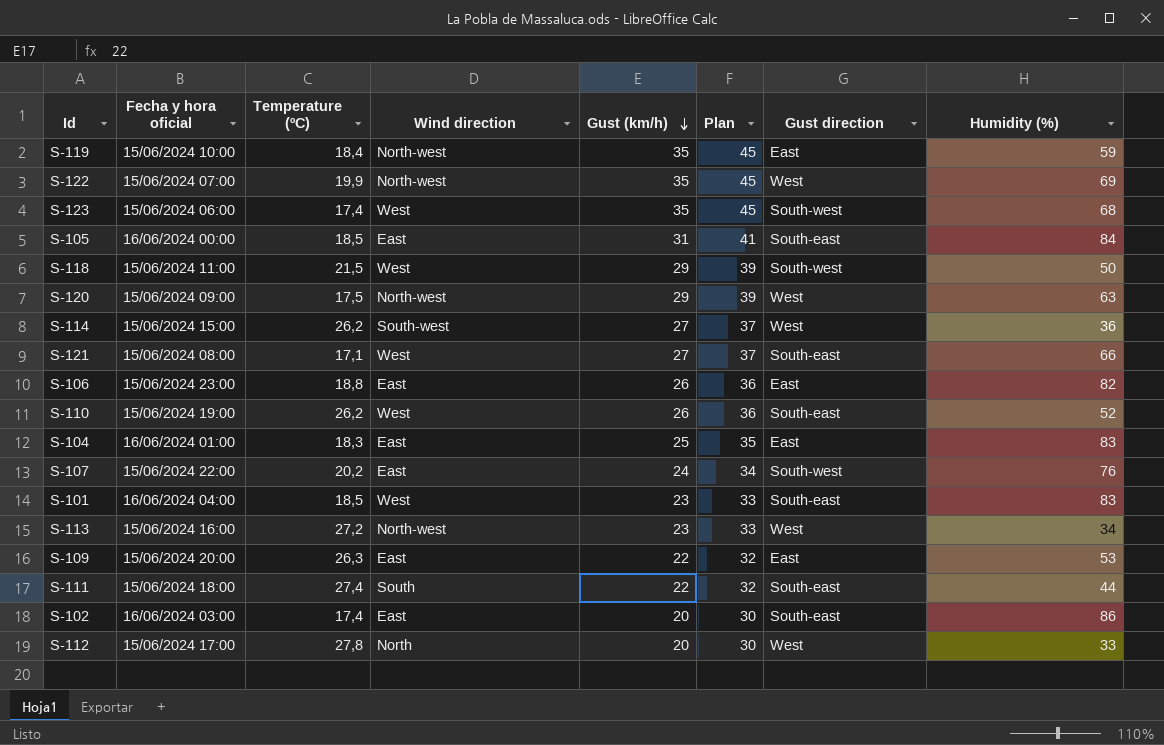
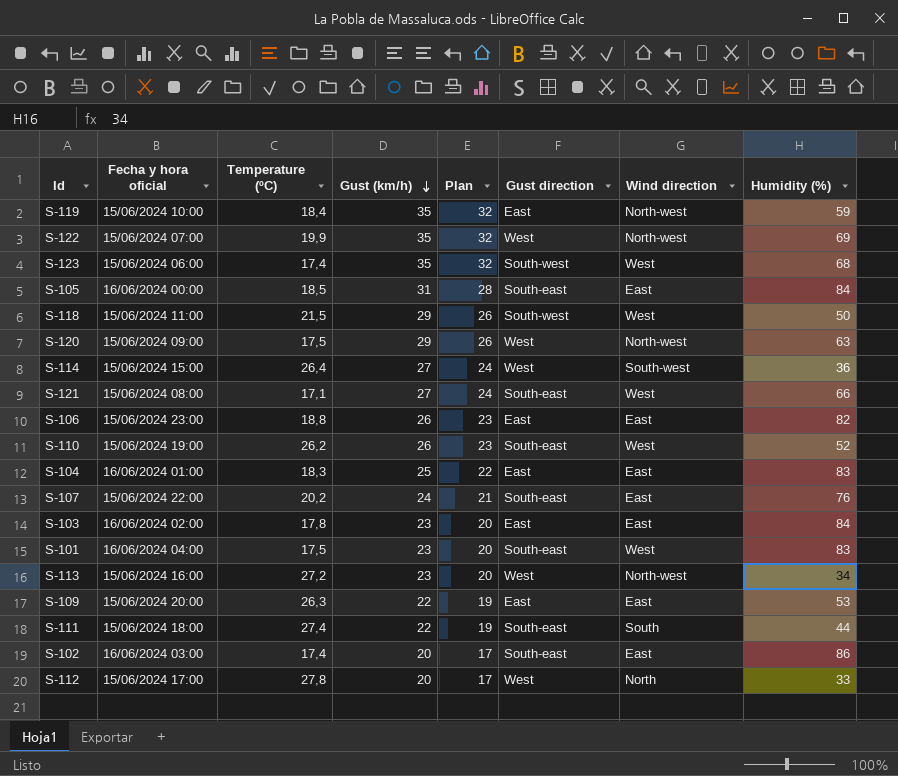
column Plan | formula: [Gust (km/h)] + 10 -> [Gust (km/h)] - 3
column Wind direction | position: 4 -> 7
S-114 | Temperature (ºC): 26,2 -> 26,4
S-107 | Gust direction: South-west -> South-east
row S-103: none -> 16/06/2024 02:00 | 17,8 | 23 | 20 | East | East | 84
S-101 | Temperature (ºC): 18,5 -> 17,5

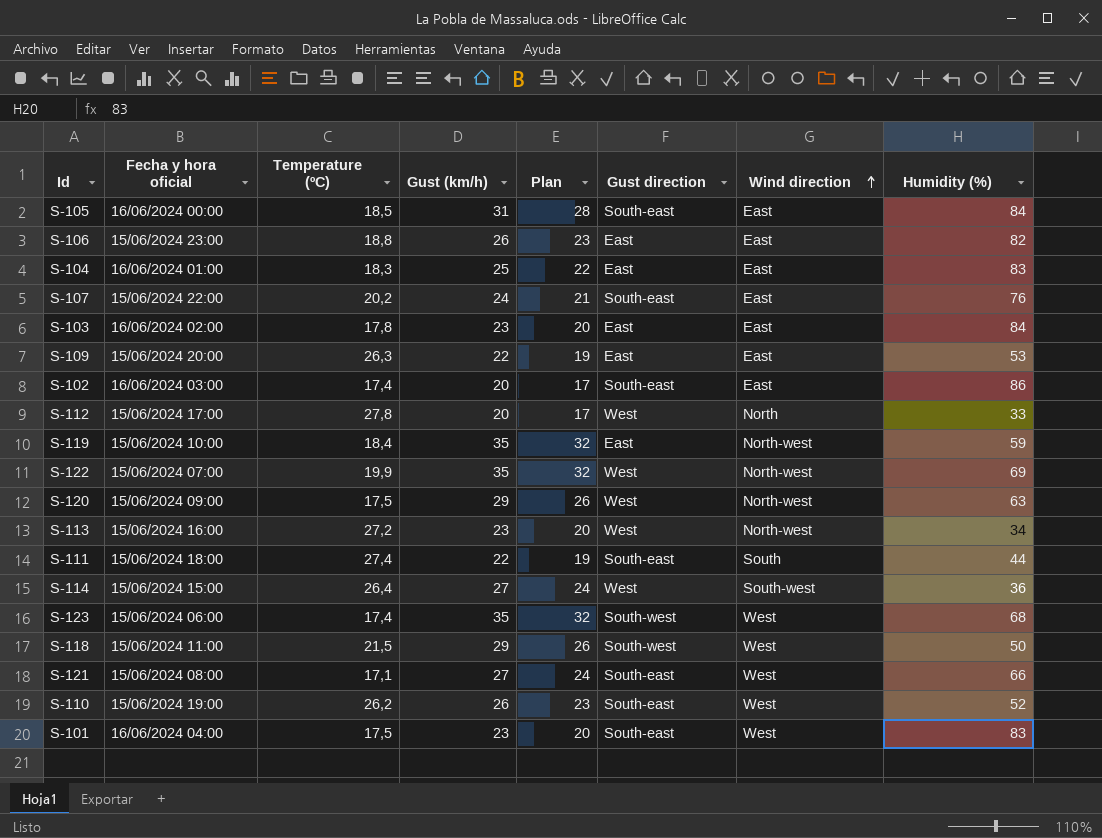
row order: Gust (km/h) descending -> Wind direction ascending

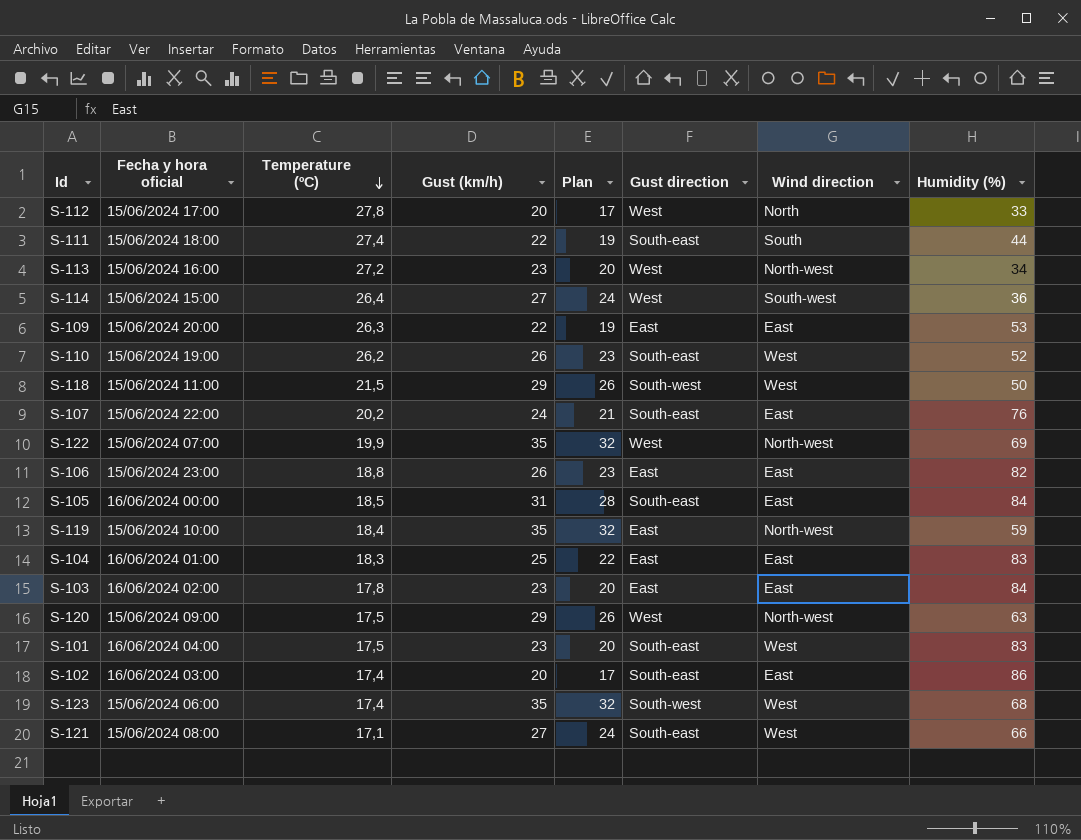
row order: Wind direction ascending -> Temperature (ºC) descending

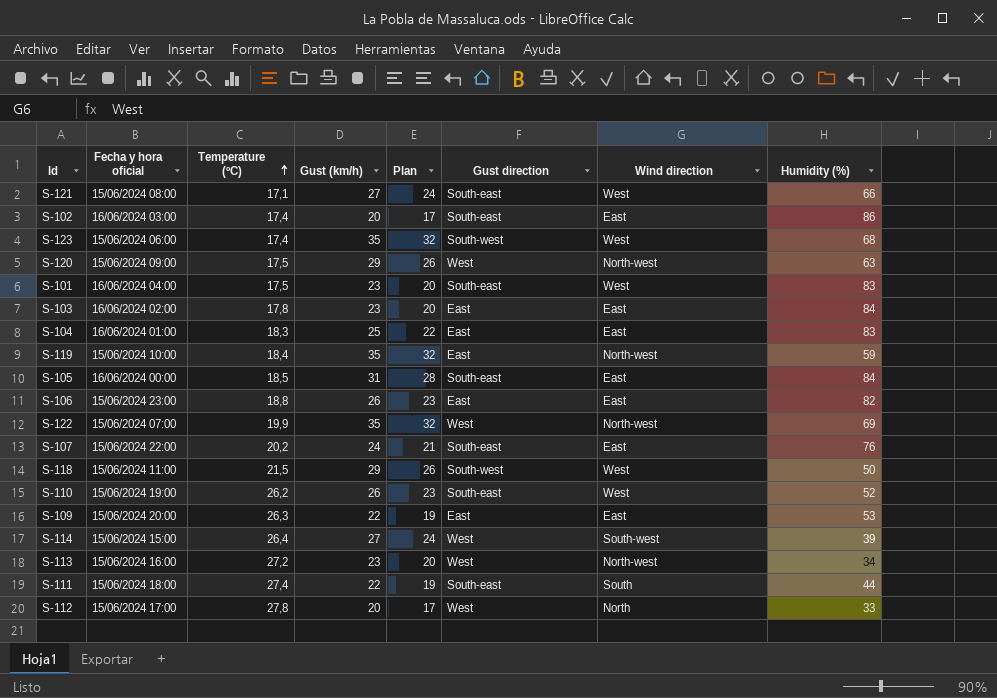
row order: Temperature (ºC) descending -> Temperature (ºC) ascending
S-114 | Humidity (%): 36 -> 39

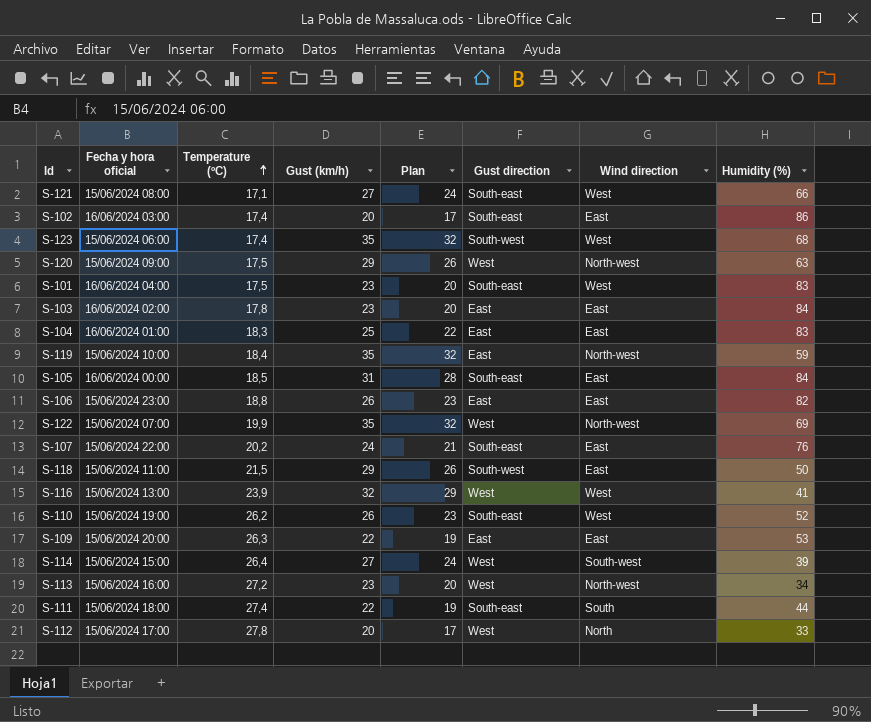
S-118 | Wind direction: West -> East
row S-116: none -> 15/06/2024 13:00 | 23,9 | 32 | 29 | West | West | 41

